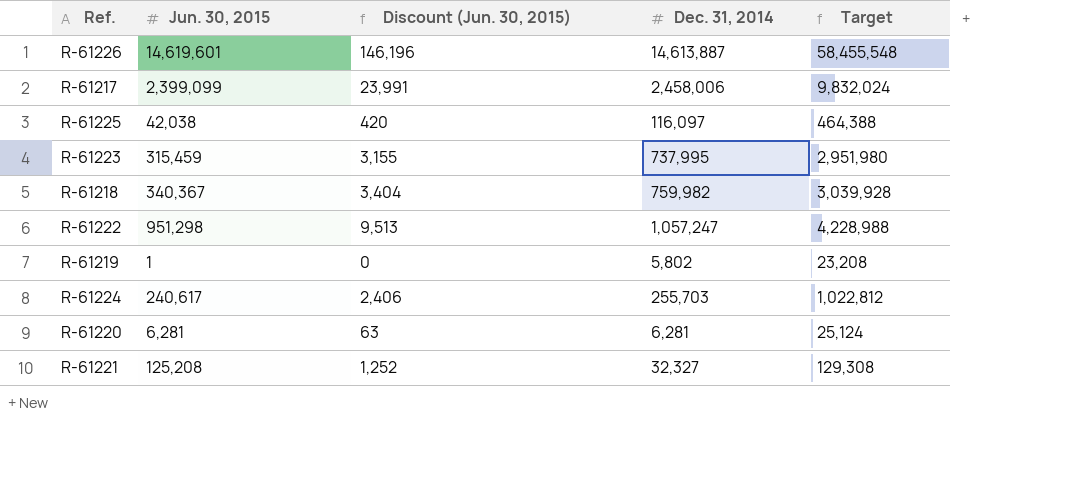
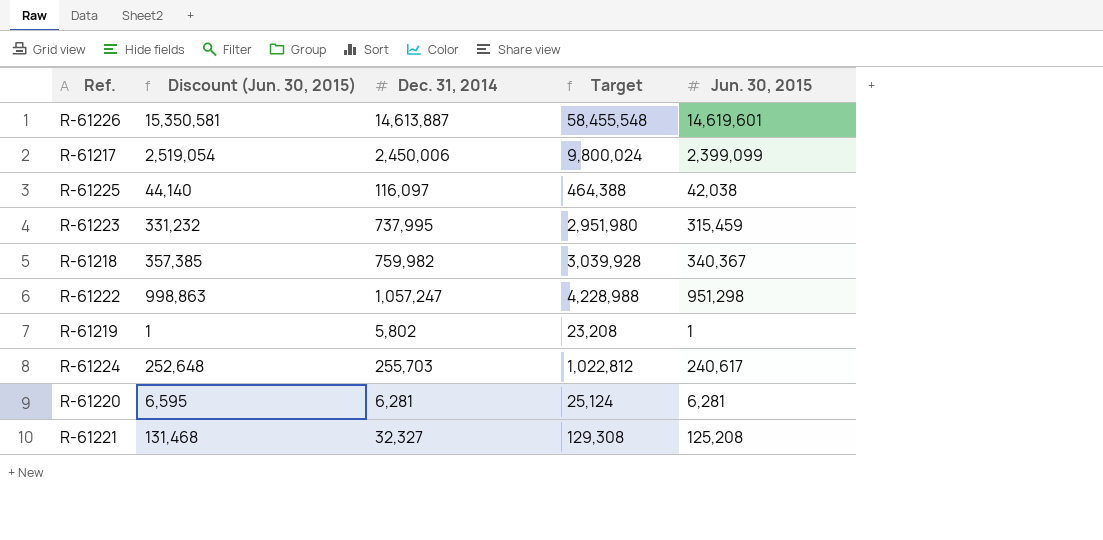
column Discount (Jun. 30, 2015) | formula: [Jun. 30, 2015] * 0.01 -> [Jun. 30, 2015] * 1.05
column Jun. 30, 2015 | position: 2 -> 5
R-61217 | Dec. 31, 2014: 2,458,006 -> 2,450,006
R-61217 | Target: 9,832,024 -> 9,800,024

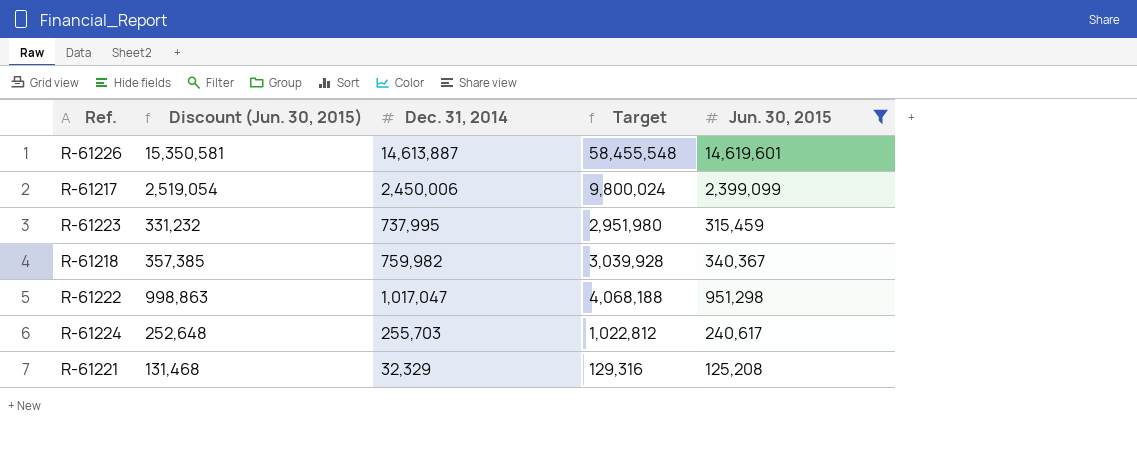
filter: none -> Jun. 30, 2015 >= 125,208
R-61222 | Dec. 31, 2014: 1,057,247 -> 1,017,047
R-61222 | Target: 4,228,988 -> 4,068,188
R-61221 | Dec. 31, 2014: 32,327 -> 32,329
R-61221 | Target: 129,308 -> 129,316

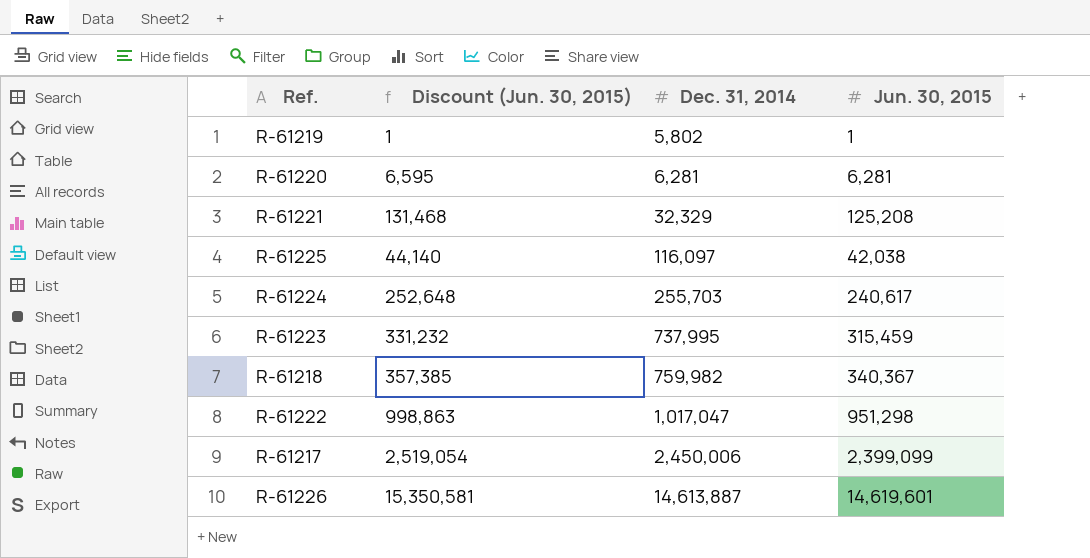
filter: Jun. 30, 2015 >= 125,208 -> none
row order: none -> Dec. 31, 2014 ascending
column Target | formula: [Dec. 31, 2014] * 4 -> none

